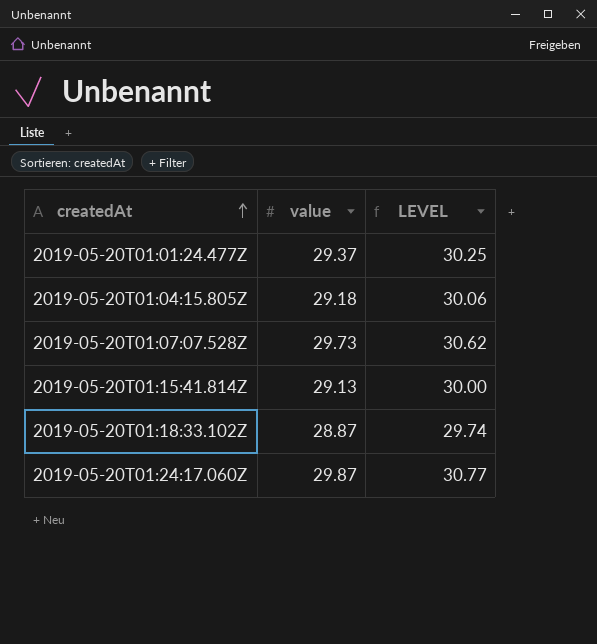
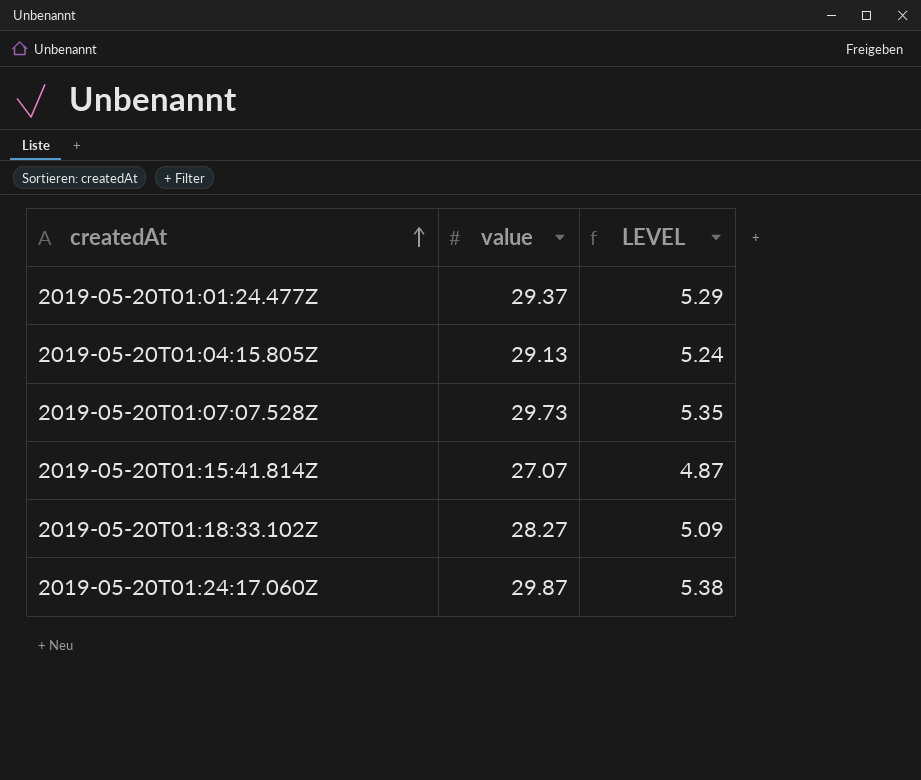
column LEVEL | formula: [value] * 1.03 -> [value] * 0.18
2019-05-20T01:04:15.805Z | value: 29.18 -> 29.13
2019-05-20T01:15:41.814Z | value: 29.13 -> 27.07
2019-05-20T01:18:33.102Z | value: 28.87 -> 28.27

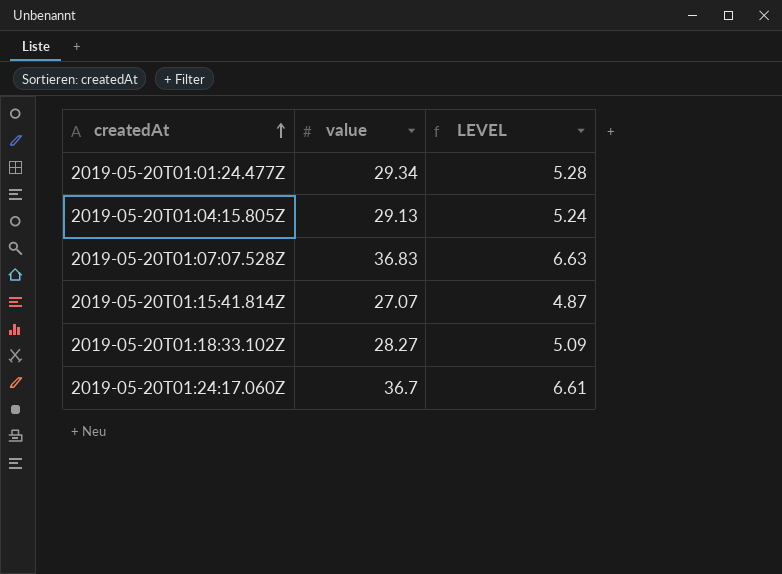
2019-05-20T01:01:24.477Z | value: 29.37 -> 29.34
2019-05-20T01:01:24.477Z | LEVEL: 5.29 -> 5.28
2019-05-20T01:07:07.528Z | value: 29.73 -> 36.83
2019-05-20T01:07:07.528Z | LEVEL: 5.35 -> 6.63
2019-05-20T01:24:17.060Z | value: 29.87 -> 36.7
2019-05-20T01:24:17.060Z | LEVEL: 5.38 -> 6.61

